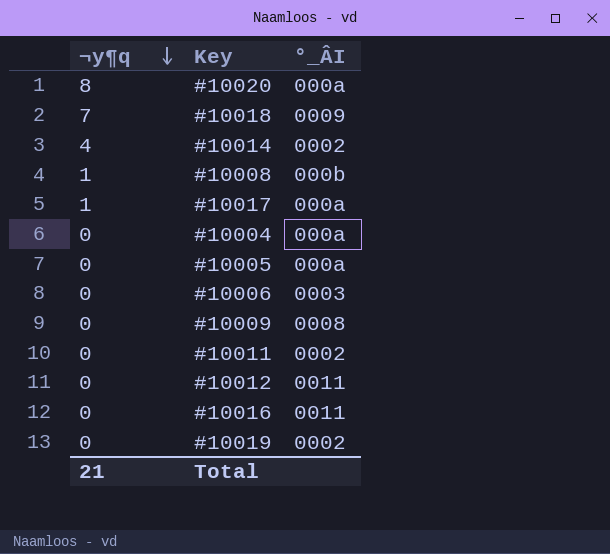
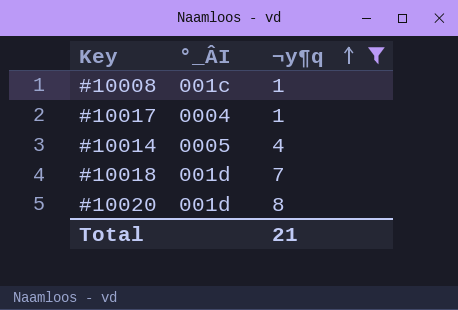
filter: none -> ¬y¶q != 0
row order: ¬y¶q descending -> ¬y¶q ascending
column ¬y¶q | position: 1 -> 3
#10008 | °_ÂI: 000b -> 001c
#10017 | °_ÂI: 000a -> 0004
#10014 | °_ÂI: 0002 -> 0005
#10018 | °_ÂI: 0009 -> 001d
#10020 | °_ÂI: 000a -> 001d

